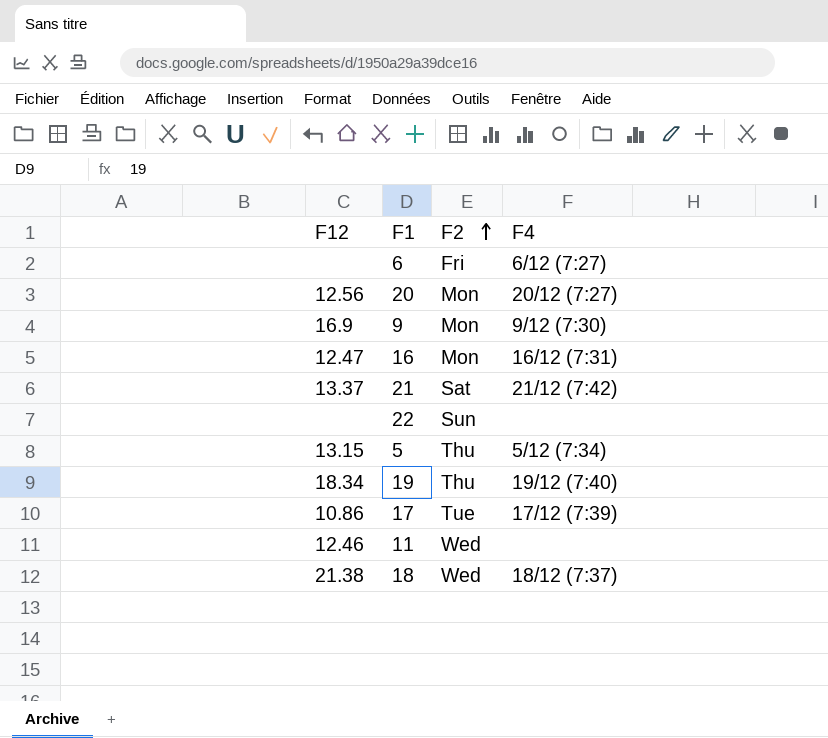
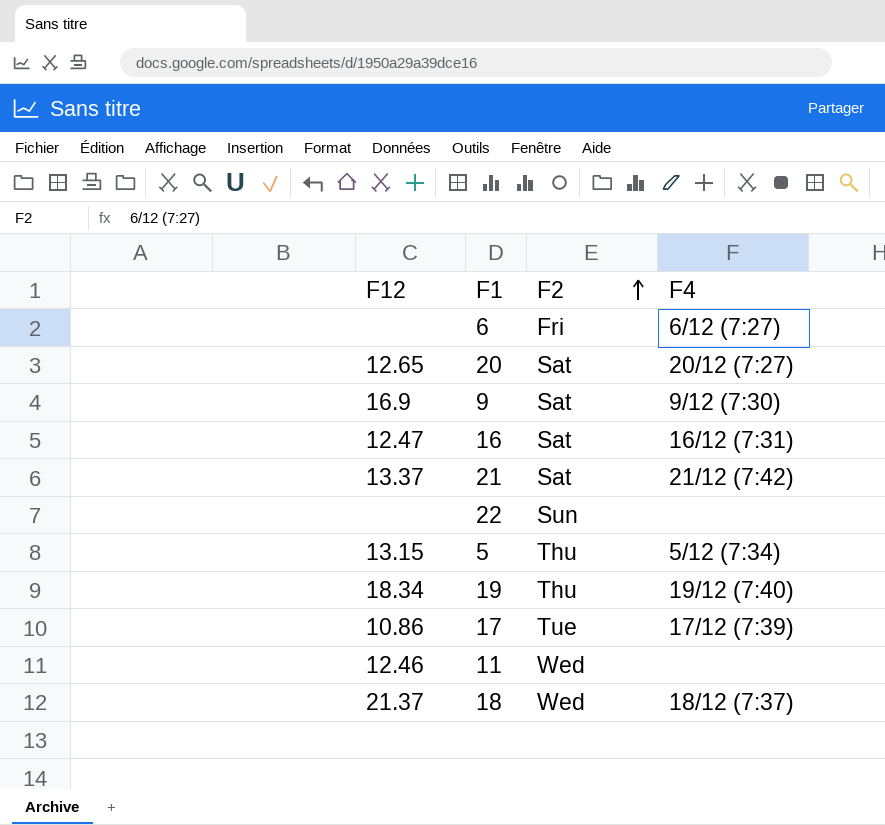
20 | F12: 12.56 -> 12.65
20 | F2: Mon -> Sat
9 | F2: Mon -> Sat
16 | F2: Mon -> Sat
18 | F12: 21.38 -> 21.37

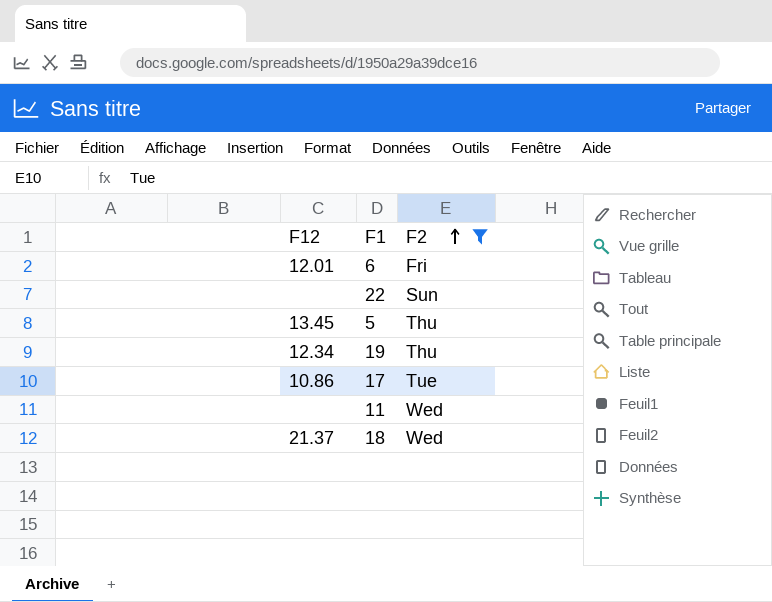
filter: none -> F2 != Sat
column F4 | position: 4 -> none
6 | F12: none -> 12.01
5 | F12: 13.15 -> 13.45
19 | F12: 18.34 -> 12.34
11 | F12: 12.46 -> none

